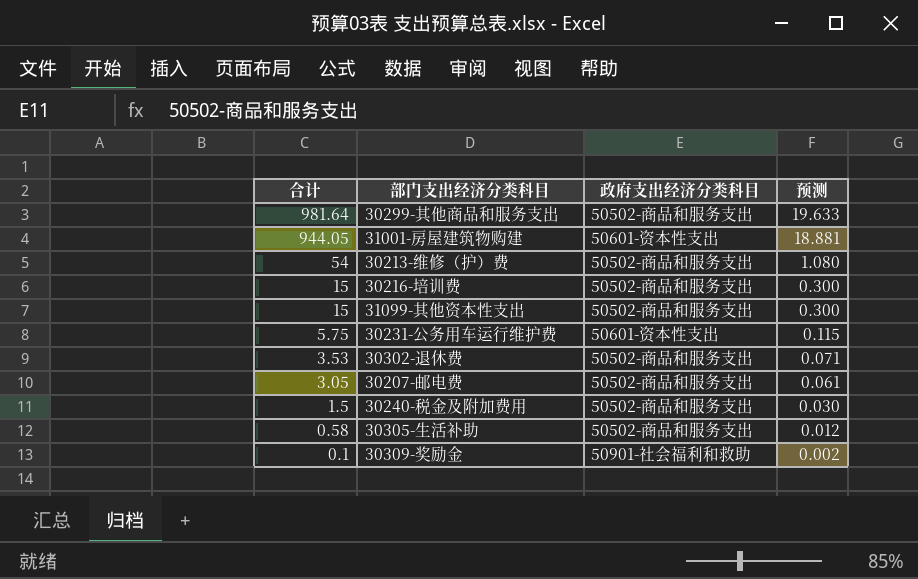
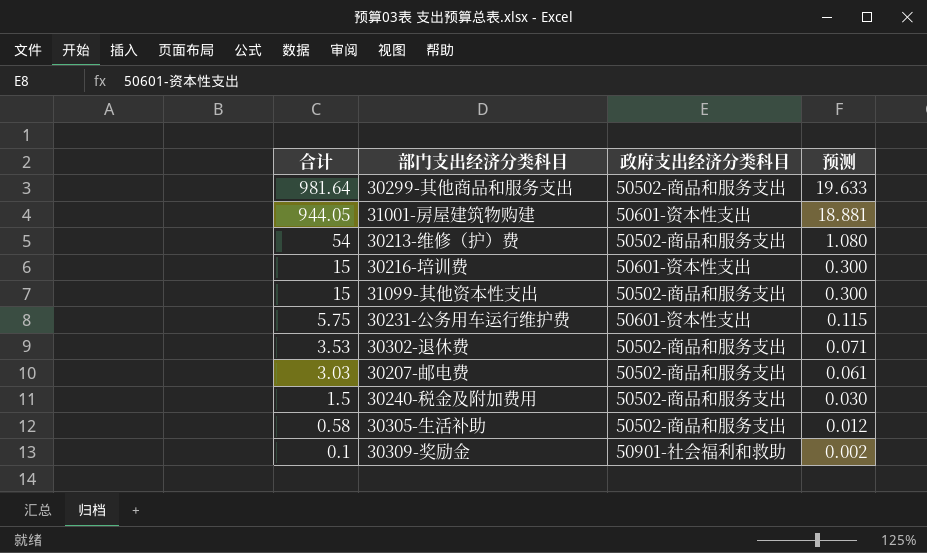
30216-培训费 | 政府支出经济分类科目: 50502-商品和服务支出 -> 50601-资本性支出
30207-邮电费 | 合计: 3.05 -> 3.03

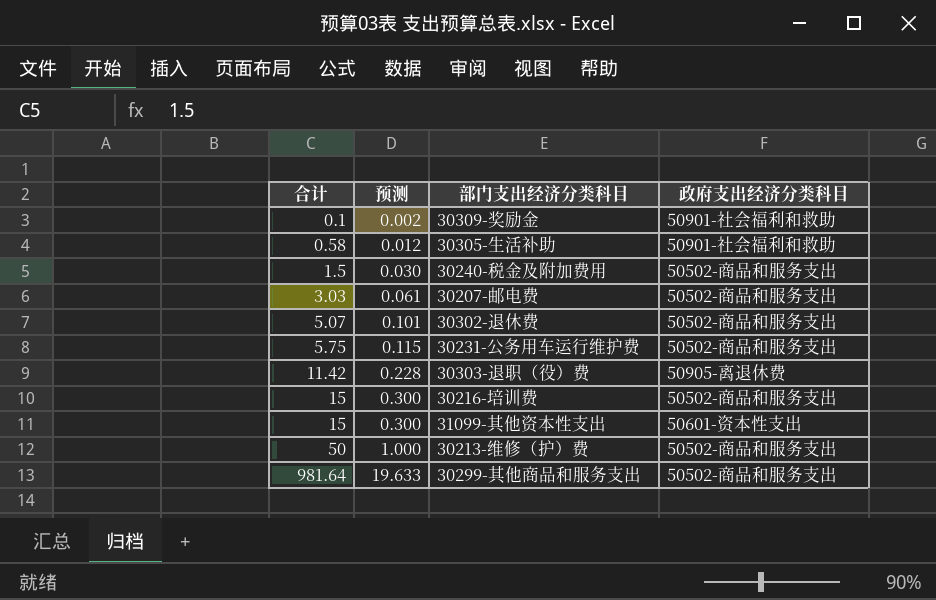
row order: 合计 descending -> 合计 ascending
column 预测 | position: 4 -> 2
row 31001-房屋建筑物购建: 944.05 | 50601-资本性支出 | 18.881 -> none
30305-生活补助 | 政府支出经济分类科目: 50502-商品和服务支出 -> 50901-社会福利和救助
30302-退休费 | 合计: 3.53 -> 5.07
30302-退休费 | 预测: 0.071 -> 0.101
30231-公务用车运行维护费 | 政府支出经济分类科目: 50601-资本性支出 -> 50502-商品和服务支出
row 30303-退职（役）费: none -> 11.42 | 0.228 | 50905-离退休费
30216-培训费 | 政府支出经济分类科目: 50601-资本性支出 -> 50502-商品和服务支出
31099-其他资本性支出 | 政府支出经济分类科目: 50502-商品和服务支出 -> 50601-资本性支出
30213-维修（护）费 | 合计: 54 -> 50
30213-维修（护）费 | 预测: 1.080 -> 1.000

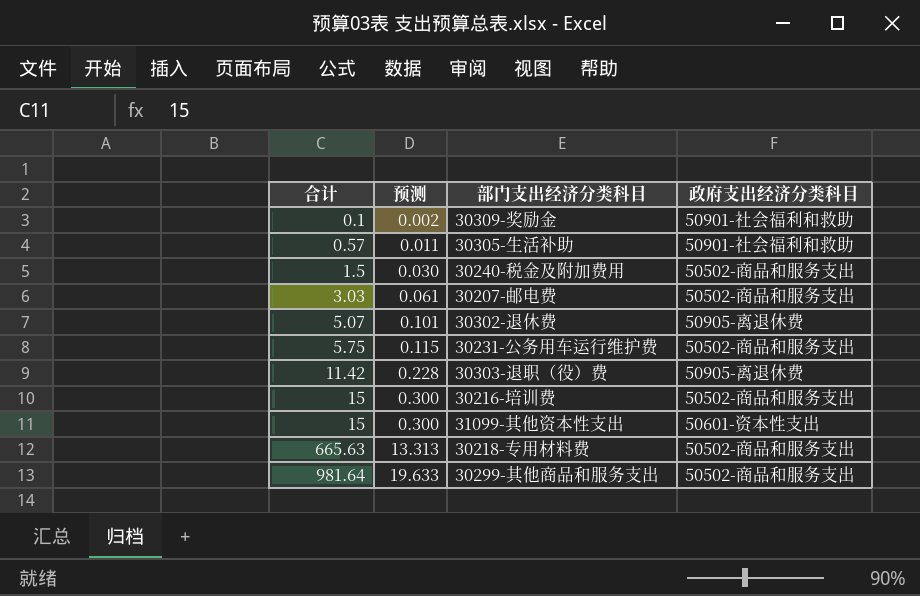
row 30213-维修（护）费: 50 | 1.000 | 50502-商品和服务支出 -> none
30305-生活补助 | 合计: 0.58 -> 0.57
30305-生活补助 | 预测: 0.012 -> 0.011
30302-退休费 | 政府支出经济分类科目: 50502-商品和服务支出 -> 50905-离退休费
row 30218-专用材料费: none -> 665.63 | 13.313 | 50502-商品和服务支出

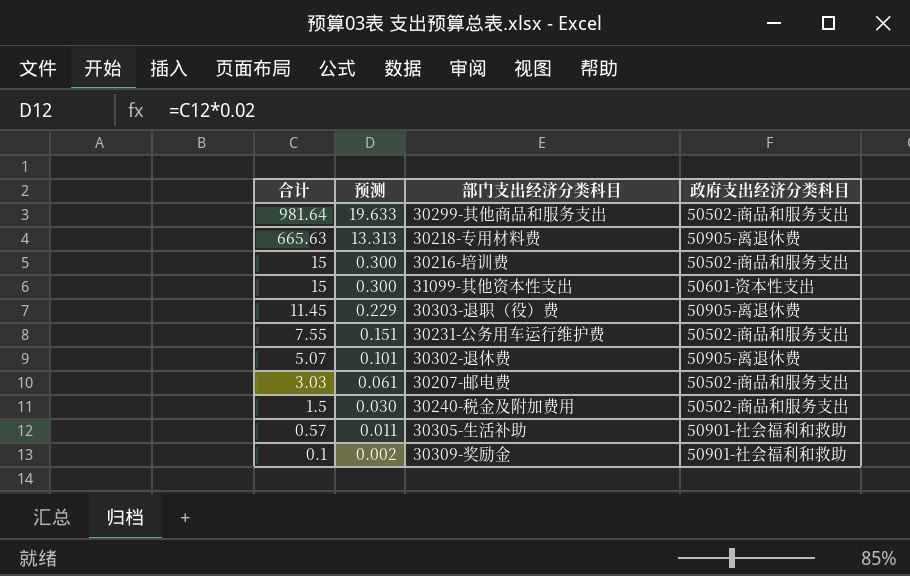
row order: 合计 ascending -> 合计 descending
30218-专用材料费 | 政府支出经济分类科目: 50502-商品和服务支出 -> 50905-离退休费
30303-退职（役）费 | 合计: 11.42 -> 11.45
30303-退职（役）费 | 预测: 0.228 -> 0.229
30231-公务用车运行维护费 | 合计: 5.75 -> 7.55
30231-公务用车运行维护费 | 预测: 0.115 -> 0.151

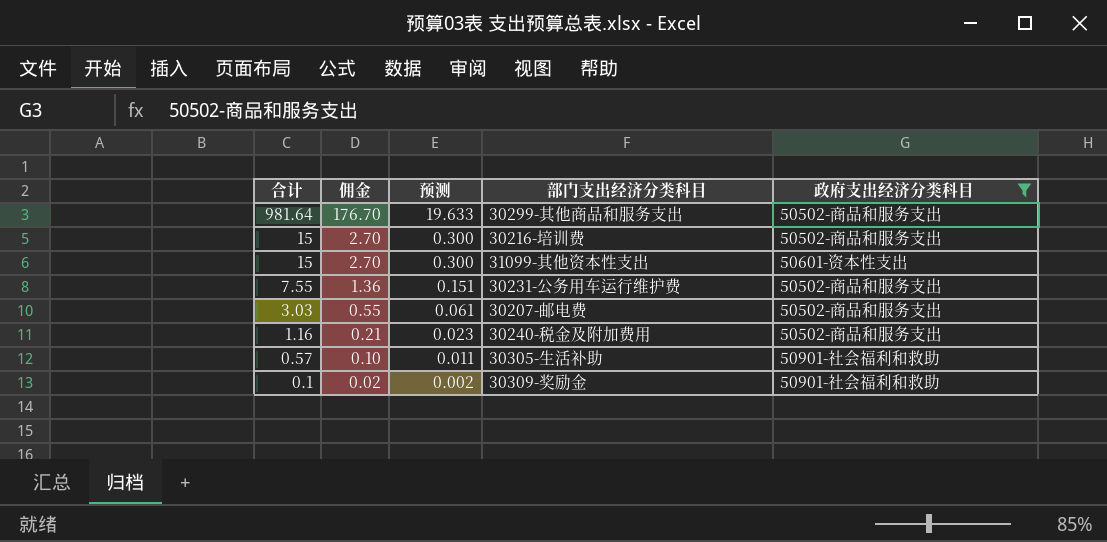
filter: none -> 政府支出经济分类科目 != 50905-离退休费
column 佣金 | formula: none -> [合计] * 0.18
30240-税金及附加费用 | 合计: 1.5 -> 1.16
30240-税金及附加费用 | 预测: 0.030 -> 0.023

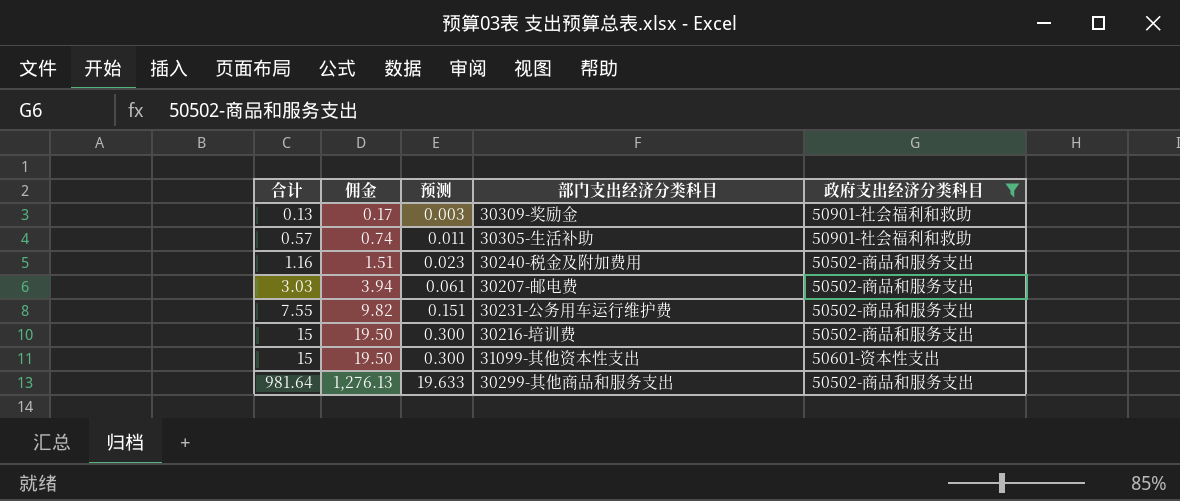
row order: 合计 descending -> 合计 ascending
column 佣金 | formula: [合计] * 0.18 -> [合计] * 1.3
30309-奖励金 | 合计: 0.1 -> 0.13
30309-奖励金 | 预测: 0.002 -> 0.003

